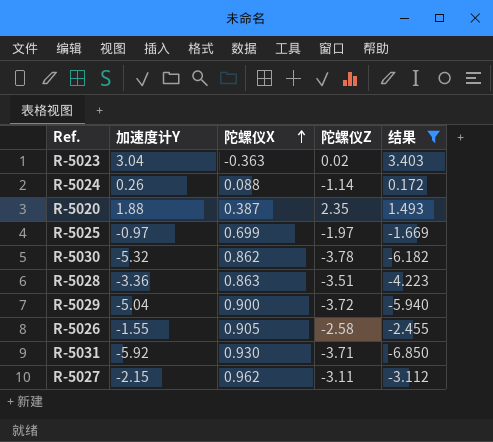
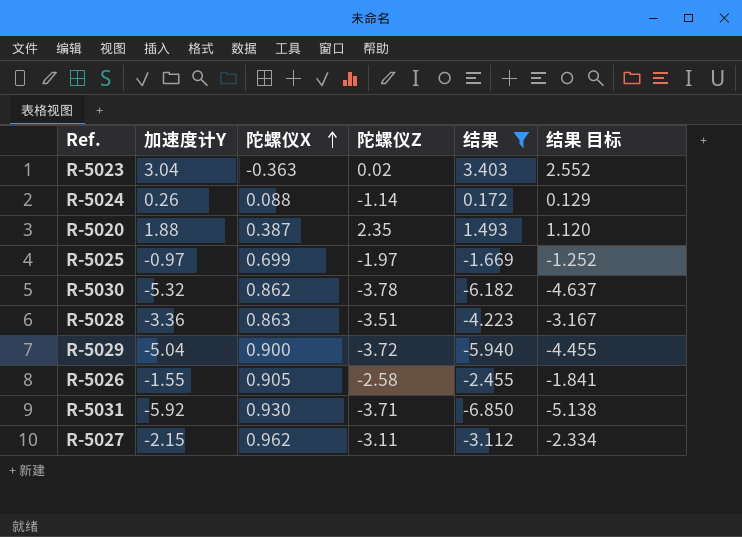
column 结果 目标 | formula: none -> [结果] * 0.75

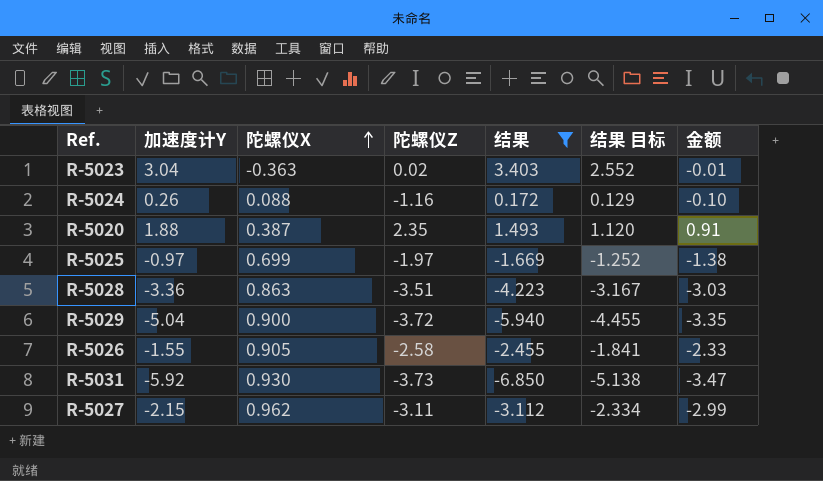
column 金额 | formula: none -> [陀螺仪X] * [陀螺仪Z]
row R-5030: -5.32 | 0.862 | -3.78 | -6.182 | -4.637 -> none
R-5024 | 陀螺仪Z: -1.14 -> -1.16
R-5031 | 陀螺仪Z: -3.71 -> -3.73

